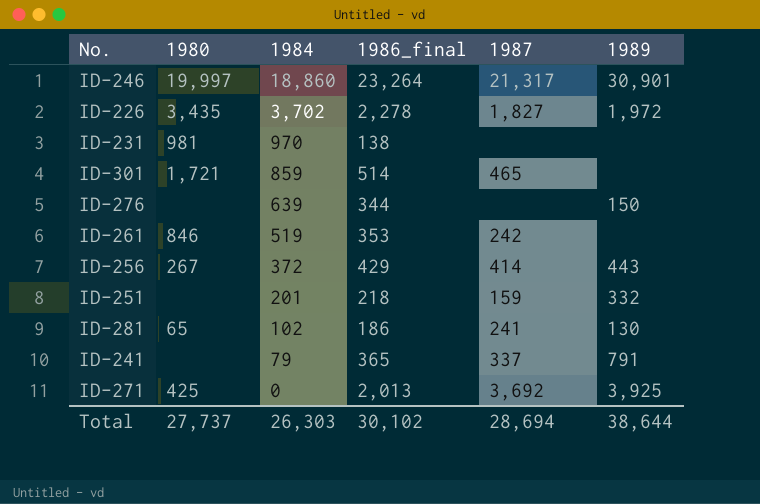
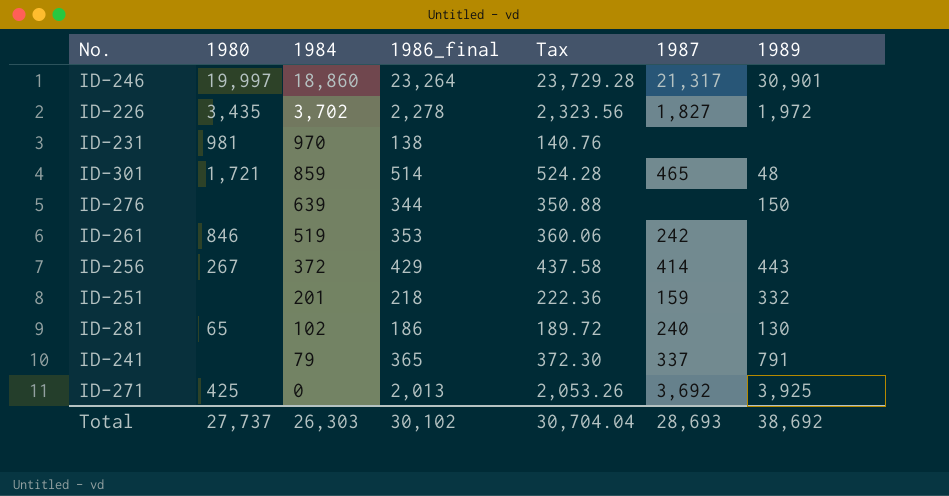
column Tax | formula: none -> [1986_final] * 1.02
ID-301 | 1989: none -> 48
ID-281 | 1987: 241 -> 240
Total | 1987: 28,694 -> 28,693
Total | 1989: 38,644 -> 38,692

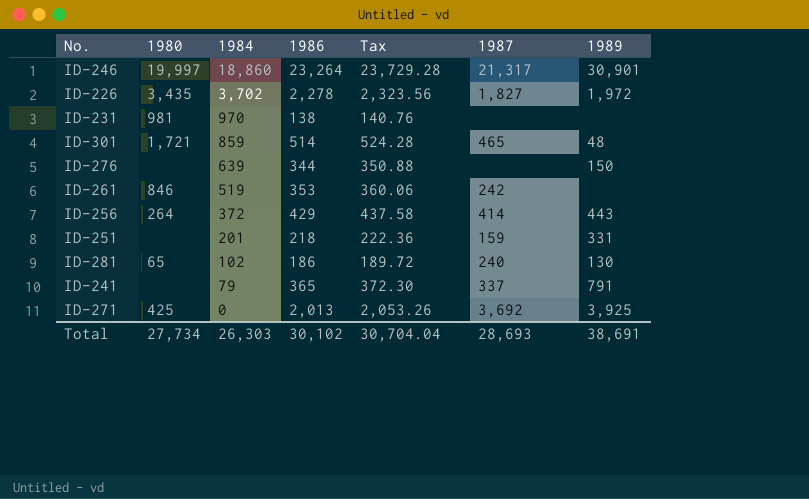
column name: 1986_final -> 1986
ID-256 | 1980: 267 -> 264
ID-251 | 1989: 332 -> 331
Total | 1980: 27,737 -> 27,734
Total | 1989: 38,692 -> 38,691

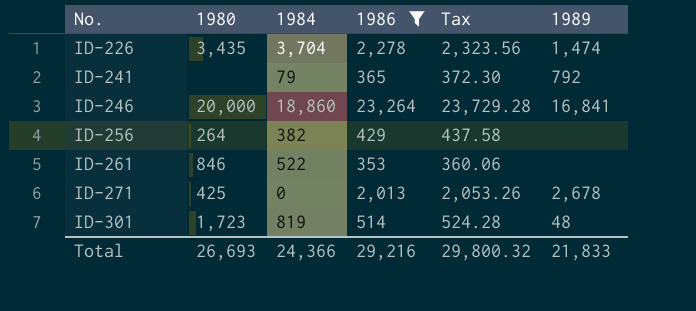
filter: none -> 1986 >= 353
row order: 1984 descending -> No. ascending
column 1987 | position: 6 -> none
ID-226 | 1984: 3,702 -> 3,704
ID-226 | 1989: 1,972 -> 1,474
ID-241 | 1989: 791 -> 792
ID-246 | 1980: 19,997 -> 20,000
ID-246 | 1989: 30,901 -> 16,841
ID-256 | 1984: 372 -> 382
ID-256 | 1989: 443 -> none
ID-261 | 1984: 519 -> 522
ID-271 | 1989: 3,925 -> 2,678
ID-301 | 1980: 1,721 -> 1,723
ID-301 | 1984: 859 -> 819
Total | 1980: 27,734 -> 26,693
Total | 1984: 26,303 -> 24,366
Total | 1986: 30,102 -> 29,216
Total | Tax: 30,704.04 -> 29,800.32
Total | 1989: 38,691 -> 21,833

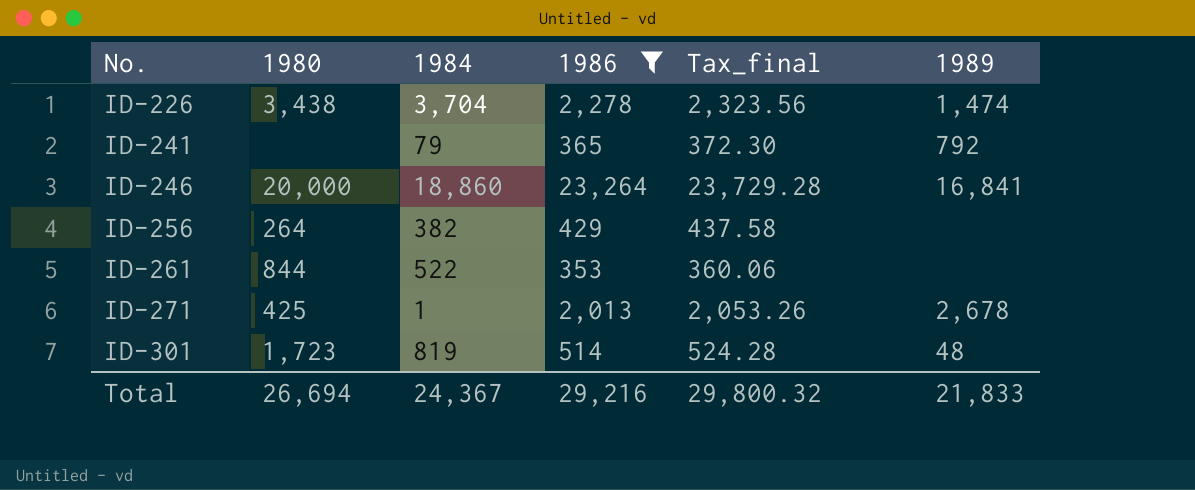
column name: Tax -> Tax_final
ID-226 | 1980: 3,435 -> 3,438
ID-261 | 1980: 846 -> 844
ID-271 | 1984: 0 -> 1
Total | 1980: 26,693 -> 26,694
Total | 1984: 24,366 -> 24,367

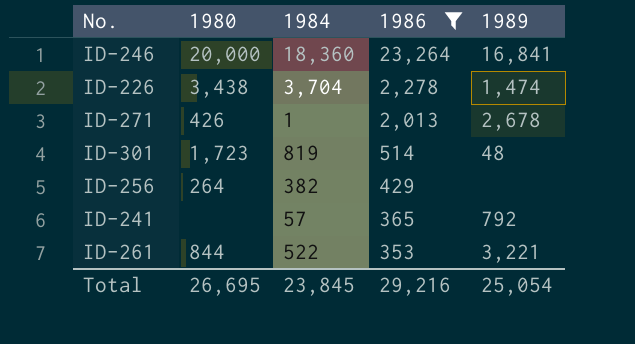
row order: No. ascending -> 1986 descending
column Tax_final | formula: [1986] * 1.02 -> none
ID-246 | 1984: 18,860 -> 18,360
ID-271 | 1980: 425 -> 426
ID-241 | 1984: 79 -> 57
ID-261 | 1989: none -> 3,221
Total | 1980: 26,694 -> 26,695
Total | 1984: 24,367 -> 23,845
Total | 1989: 21,833 -> 25,054

